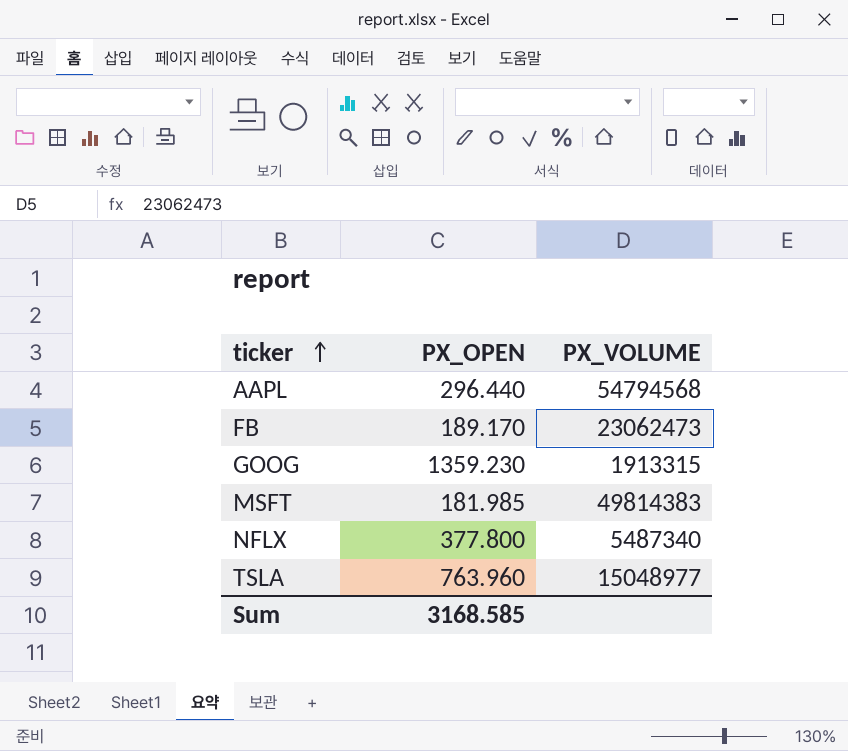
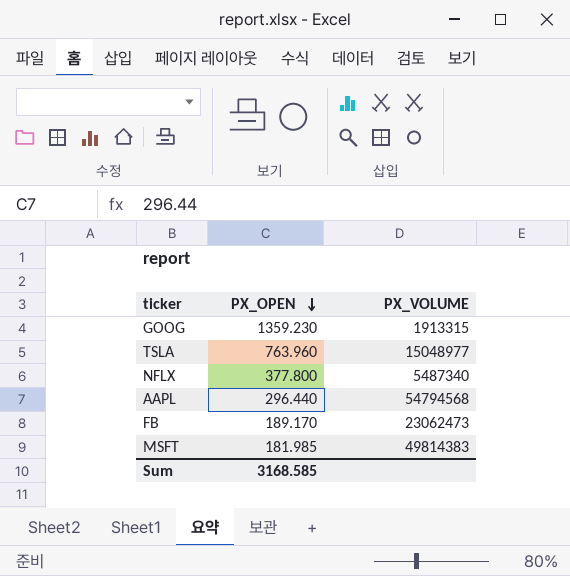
row order: ticker ascending -> PX_OPEN descending

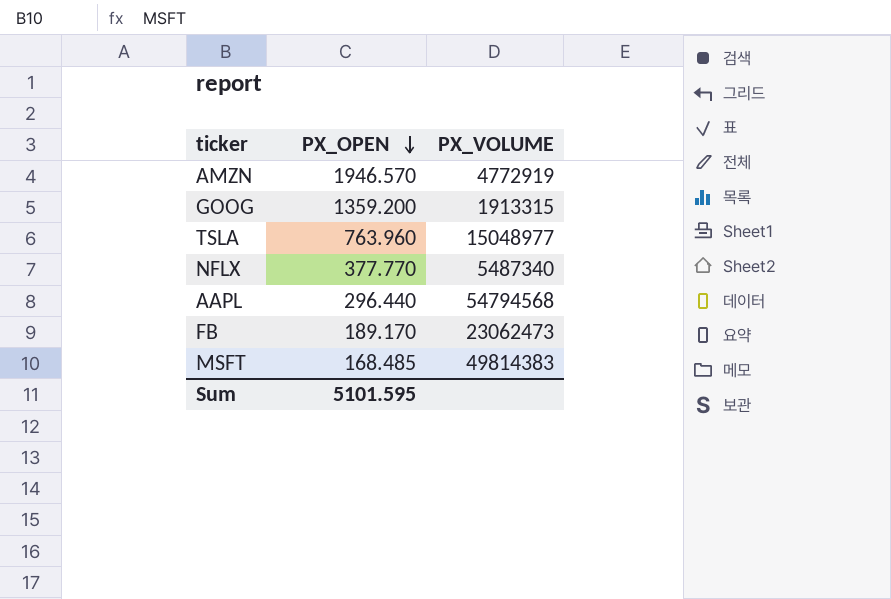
row AMZN: none -> 1946.570 | 4772919
GOOG | PX_OPEN: 1359.230 -> 1359.200
NFLX | PX_OPEN: 377.800 -> 377.770
MSFT | PX_OPEN: 181.985 -> 168.485
Sum | PX_OPEN: 3168.585 -> 5101.595

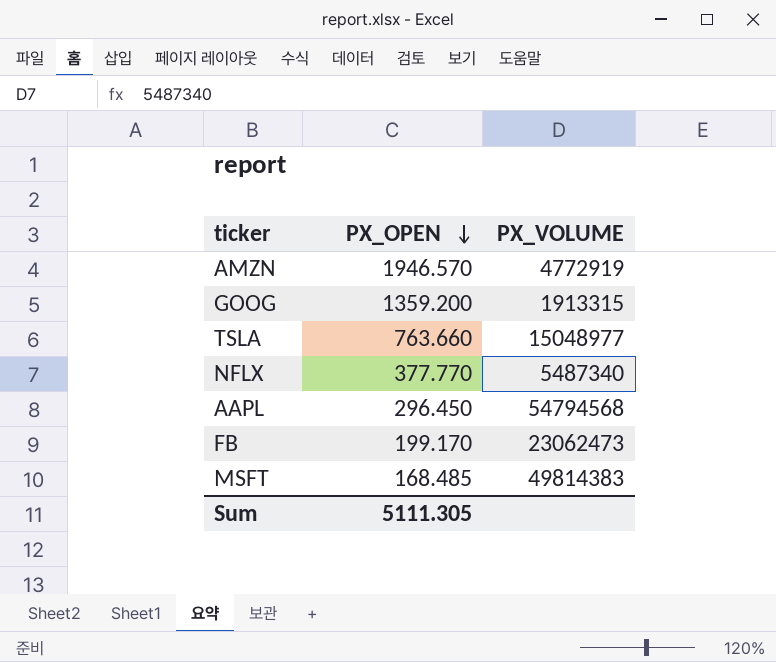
TSLA | PX_OPEN: 763.960 -> 763.660
AAPL | PX_OPEN: 296.440 -> 296.450
FB | PX_OPEN: 189.170 -> 199.170
Sum | PX_OPEN: 5101.595 -> 5111.305

